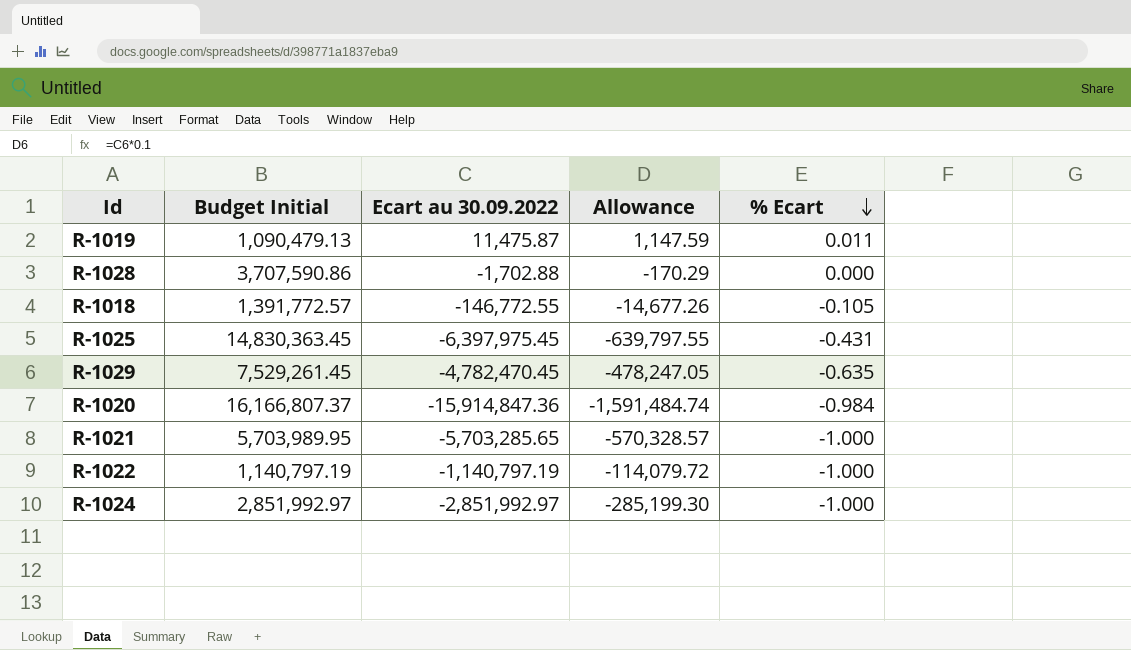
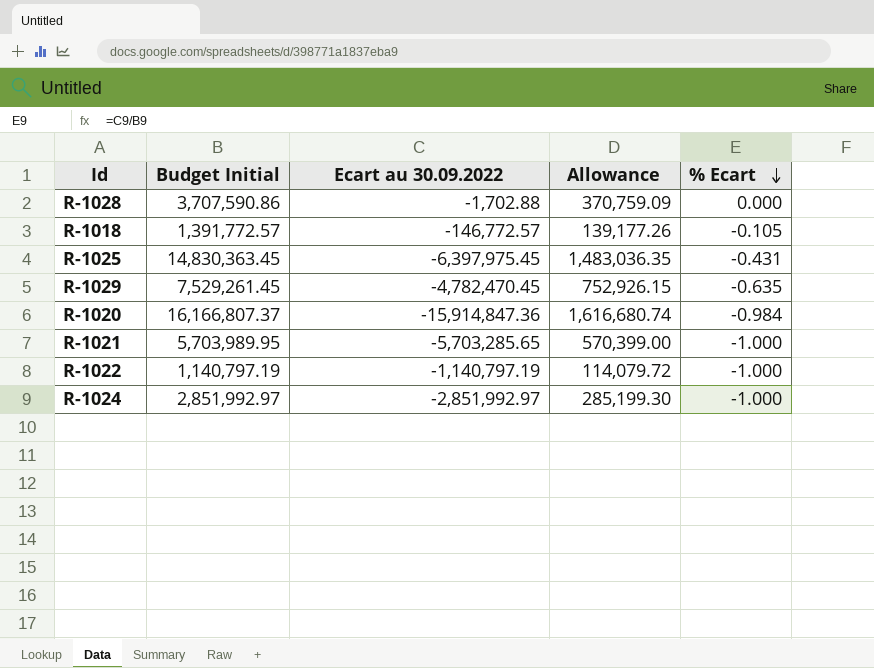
column Allowance | formula: [Ecart au 30.09.2022] * 0.1 -> [Budget Initial] * 0.1
row R-1019: 1,090,479.13 | 11,475.87 | 1,147.59 | 0.011 -> none
R-1018 | Ecart au 30.09.2022: -146,772.55 -> -146,772.57

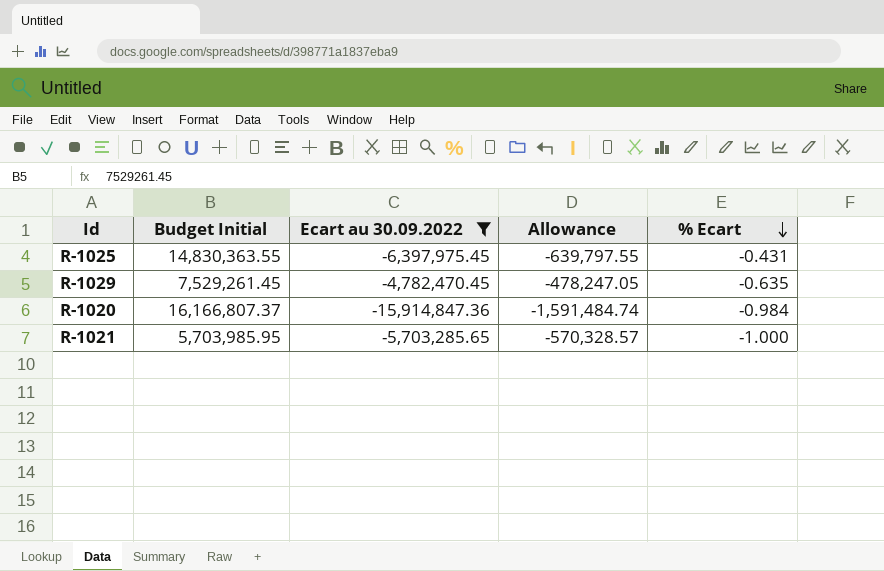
filter: none -> Ecart au 30.09.2022 <= -4,782,470.45
column Allowance | formula: [Budget Initial] * 0.1 -> [Ecart au 30.09.2022] * 0.1
R-1025 | Budget Initial: 14,830,363.45 -> 14,830,363.55
R-1021 | Budget Initial: 5,703,989.95 -> 5,703,985.95

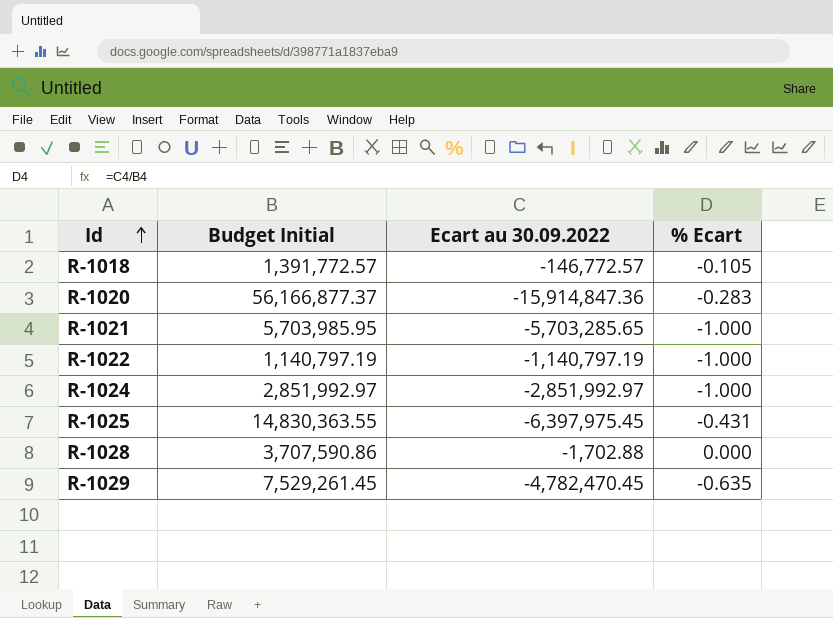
filter: Ecart au 30.09.2022 <= -4,782,470.45 -> none
row order: % Ecart descending -> Id ascending
column Allowance | formula: [Ecart au 30.09.2022] * 0.1 -> none
R-1020 | Budget Initial: 16,166,807.37 -> 56,166,877.37
R-1020 | % Ecart: -0.984 -> -0.283

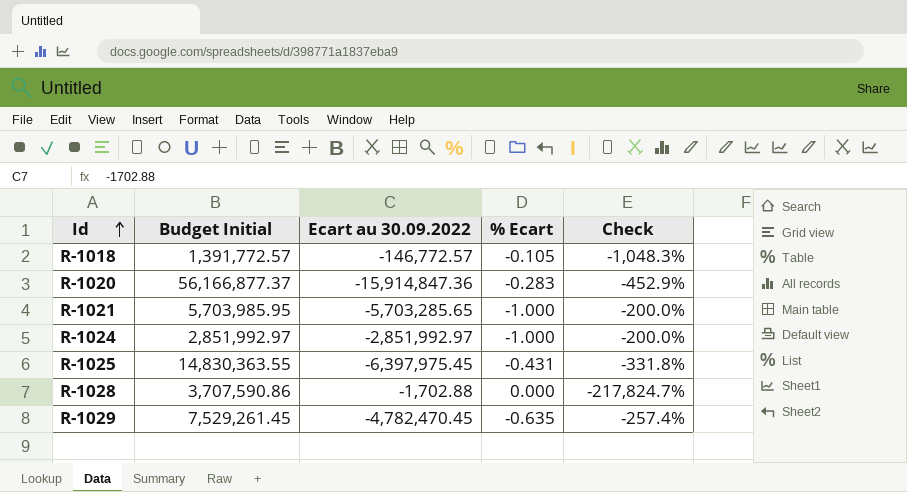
column Check | formula: none -> ([Budget Initial] - [Ecart au 30.09.2022]) / [Ecart au 30.09.2022]
row R-1022: 1,140,797.19 | -1,140,797.19 | -1.000 -> none

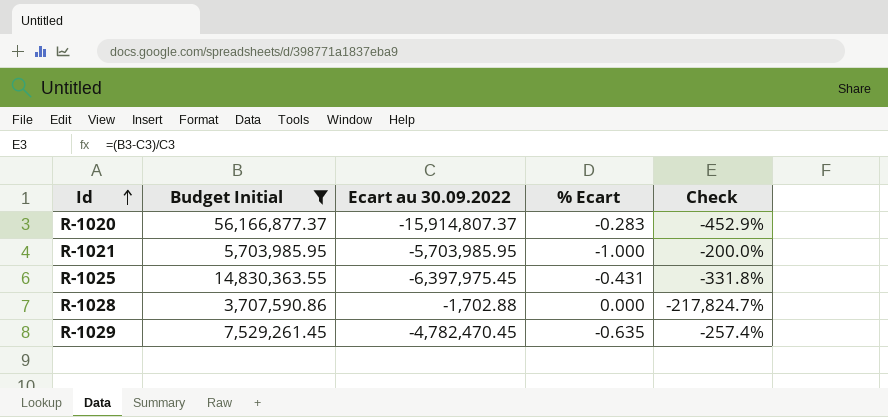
filter: none -> Budget Initial >= 3,707,590.86
R-1020 | Ecart au 30.09.2022: -15,914,847.36 -> -15,914,807.37
R-1021 | Ecart au 30.09.2022: -5,703,285.65 -> -5,703,985.95

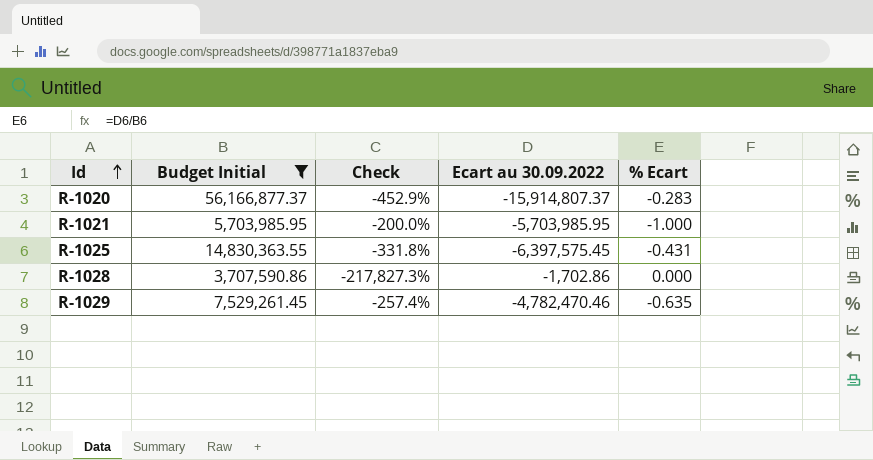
column Check | position: 5 -> 3
R-1025 | Ecart au 30.09.2022: -6,397,975.45 -> -6,397,575.45
R-1028 | Check: -217,824.7% -> -217,827.3%
R-1028 | Ecart au 30.09.2022: -1,702.88 -> -1,702.86
R-1029 | Ecart au 30.09.2022: -4,782,470.45 -> -4,782,470.46

